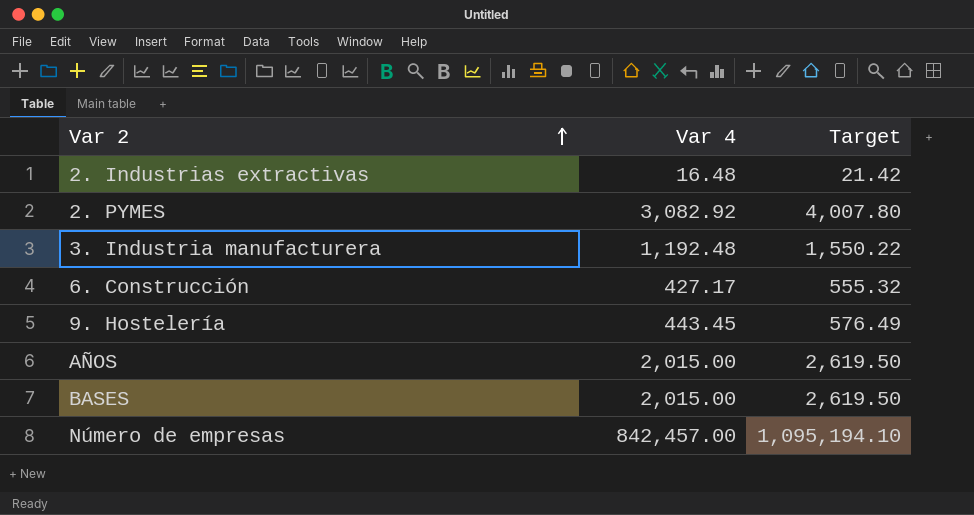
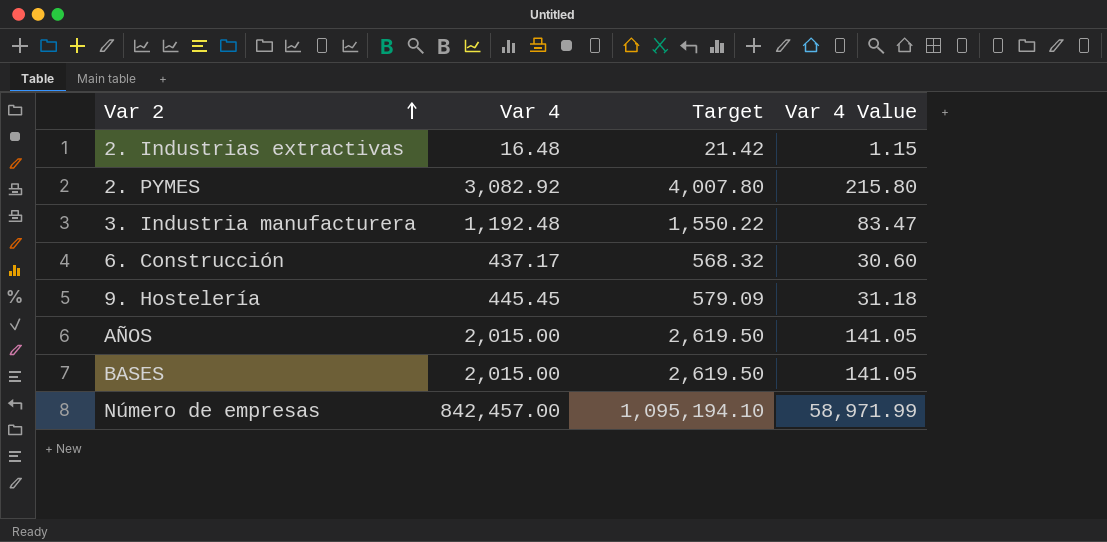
column Var 4 Value | formula: none -> [Var 4] * 0.07
6. Construcción | Var 4: 427.17 -> 437.17
6. Construcción | Target: 555.32 -> 568.32
9. Hostelería | Var 4: 443.45 -> 445.45
9. Hostelería | Target: 576.49 -> 579.09

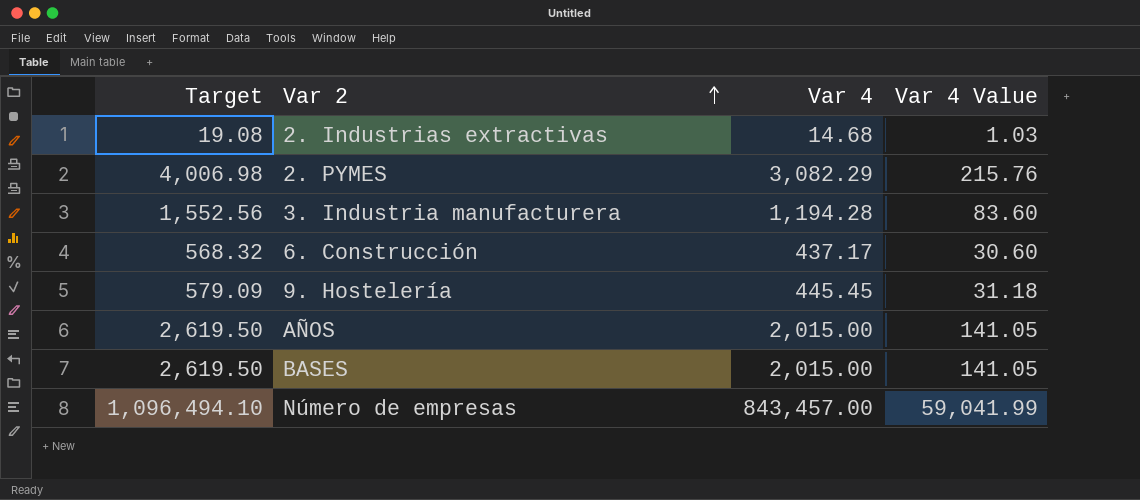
column Target | position: 3 -> 1
2. Industrias extractivas | Target: 21.42 -> 19.08
2. Industrias extractivas | Var 4: 16.48 -> 14.68
2. Industrias extractivas | Var 4 Value: 1.15 -> 1.03
2. PYMES | Target: 4,007.80 -> 4,006.98
2. PYMES | Var 4: 3,082.92 -> 3,082.29
2. PYMES | Var 4 Value: 215.80 -> 215.76
3. Industria manufacturera | Target: 1,550.22 -> 1,552.56
3. Industria manufacturera | Var 4: 1,192.48 -> 1,194.28
3. Industria manufacturera | Var 4 Value: 83.47 -> 83.60
Número de empresas | Target: 1,095,194.10 -> 1,096,494.10
Número de empresas | Var 4: 842,457.00 -> 843,457.00
Número de empresas | Var 4 Value: 58,971.99 -> 59,041.99

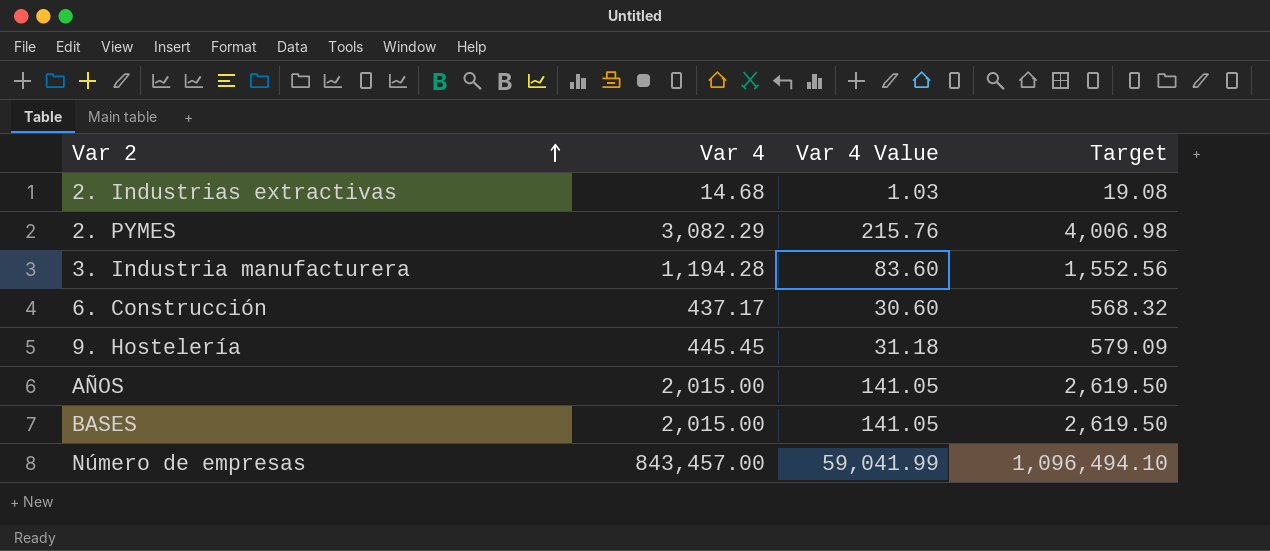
column Target | position: 1 -> 4

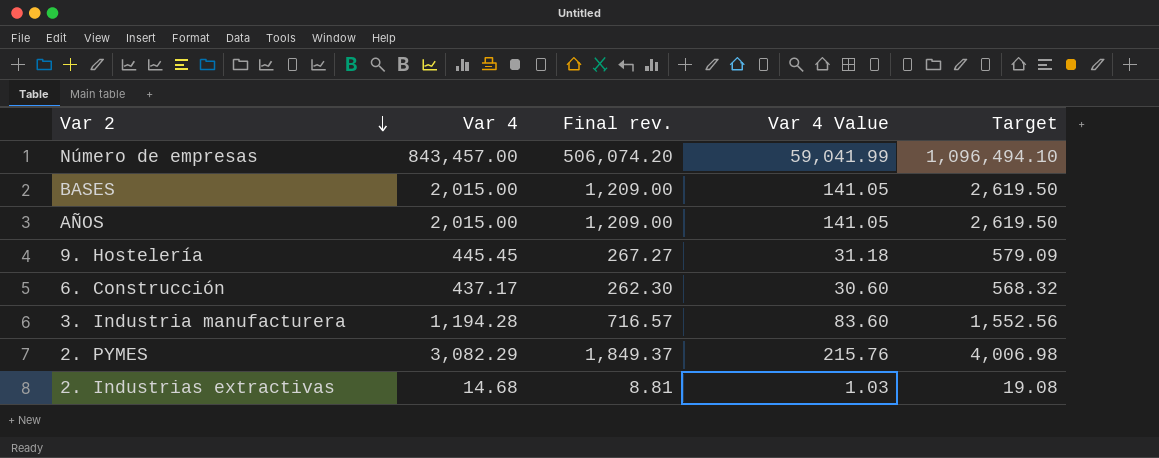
row order: Var 2 ascending -> Var 2 descending
column Final rev. | formula: none -> [Var 4] * 0.6

